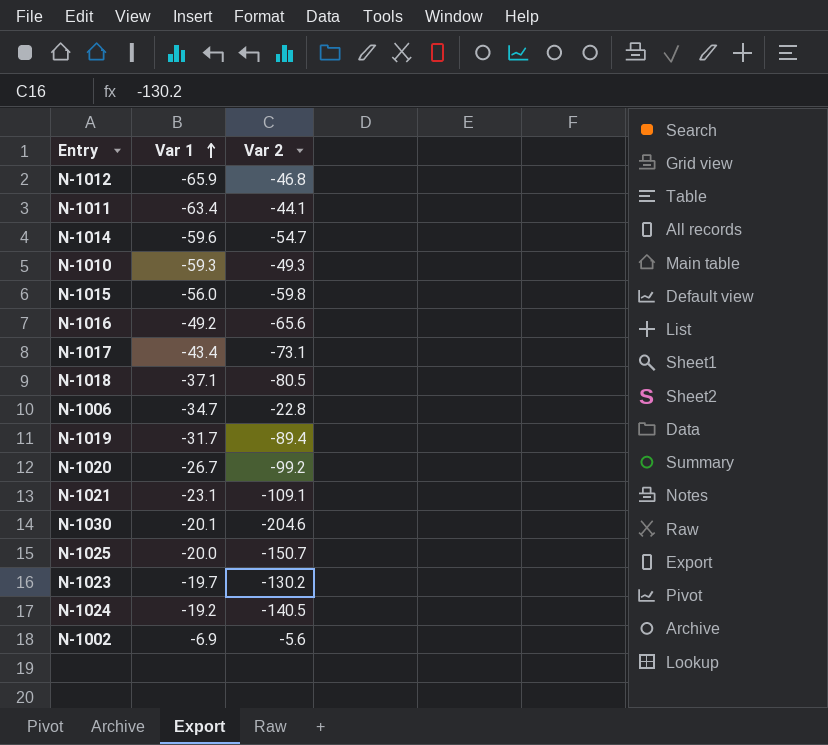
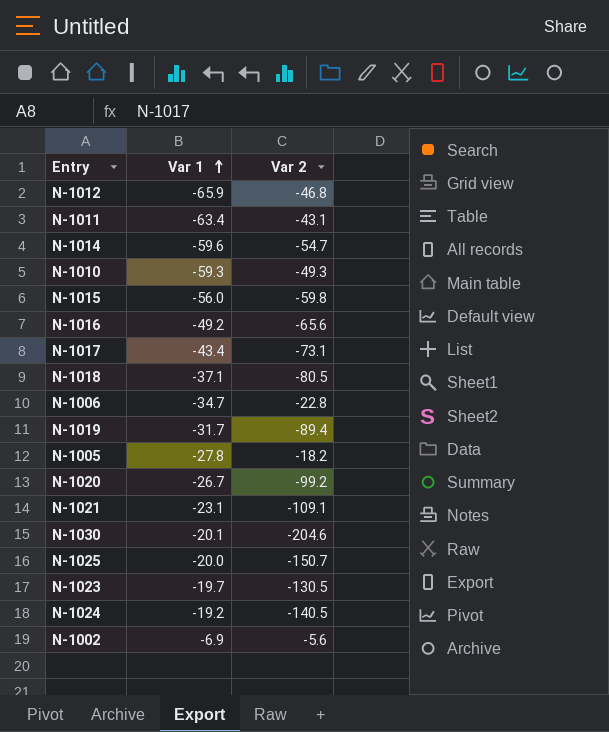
N-1011 | Var 2: -44.1 -> -43.1
row N-1005: none -> -27.8 | -18.2
N-1023 | Var 2: -130.2 -> -130.5

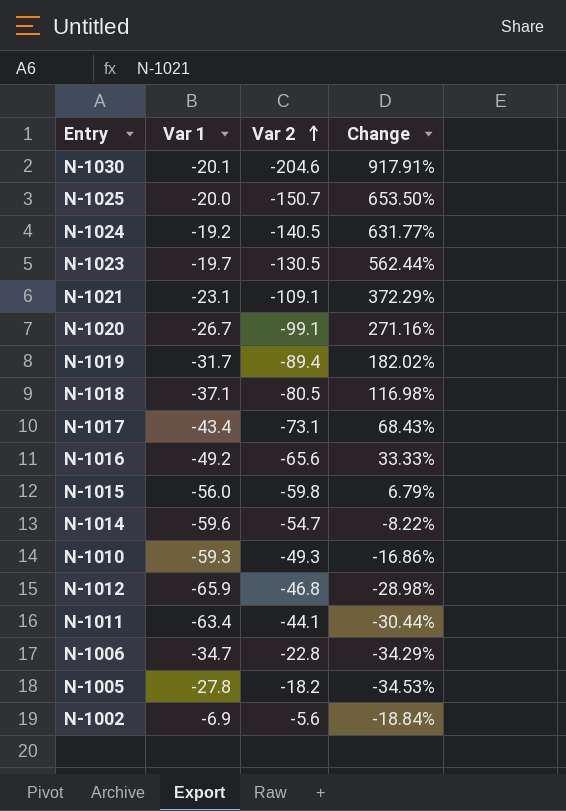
row order: Var 1 ascending -> Var 2 ascending
column Change | formula: none -> ([Var 2] - [Var 1]) / [Var 1]
N-1020 | Var 2: -99.2 -> -99.1
N-1011 | Var 2: -43.1 -> -44.1

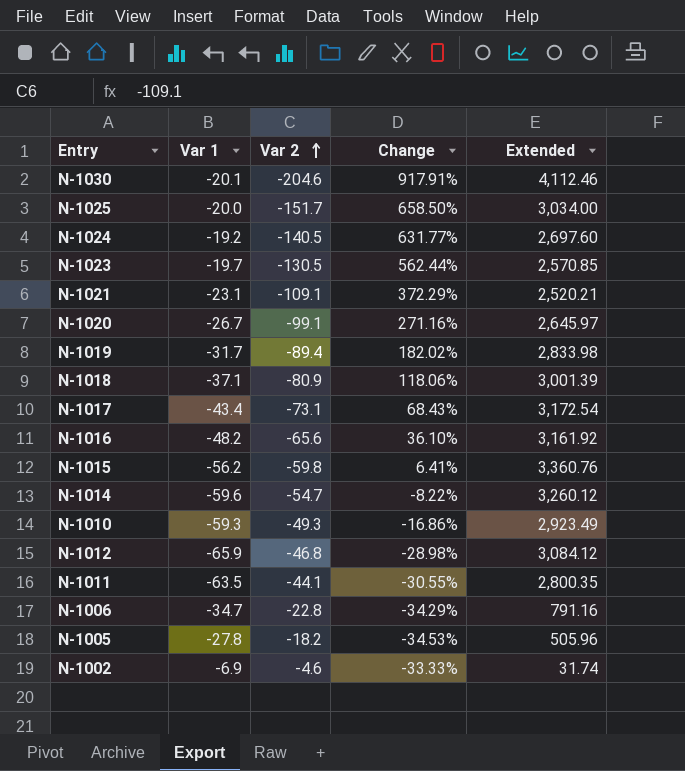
column Extended | formula: none -> [Var 1] * [Var 2]
N-1025 | Var 2: -150.7 -> -151.7
N-1025 | Change: 653.50% -> 658.50%
N-1018 | Var 2: -80.5 -> -80.9
N-1018 | Change: 116.98% -> 118.06%
N-1016 | Var 1: -49.2 -> -48.2
N-1016 | Change: 33.33% -> 36.10%
N-1015 | Var 1: -56.0 -> -56.2
N-1015 | Change: 6.79% -> 6.41%
N-1011 | Var 1: -63.4 -> -63.5
N-1011 | Change: -30.44% -> -30.55%
N-1002 | Var 2: -5.6 -> -4.6
N-1002 | Change: -18.84% -> -33.33%

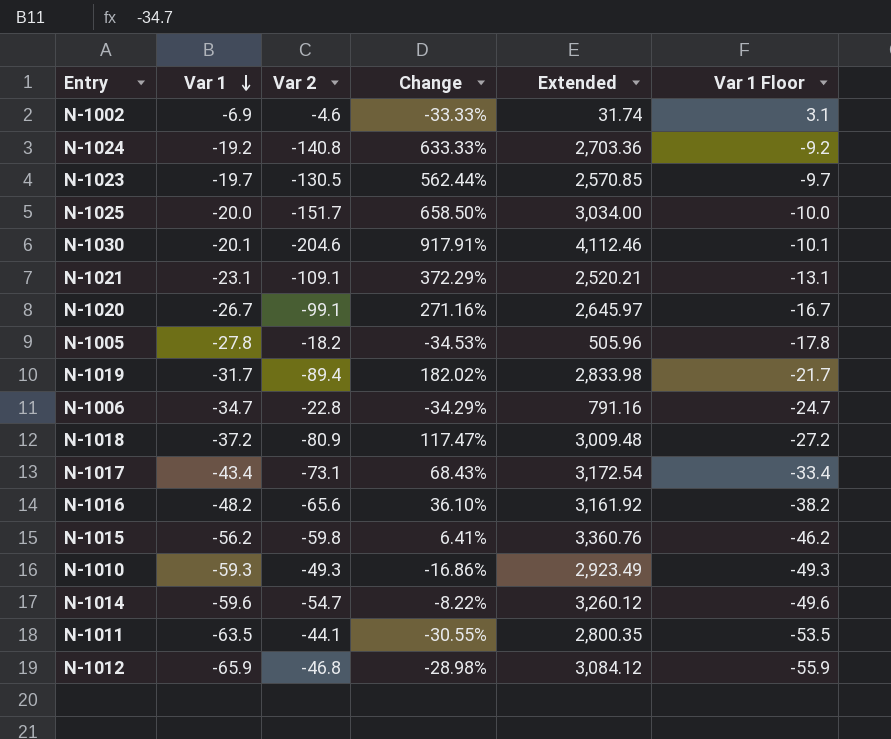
row order: Var 2 ascending -> Var 1 descending
column Var 1 Floor | formula: none -> [Var 1] + 10
N-1024 | Var 2: -140.5 -> -140.8
N-1024 | Change: 631.77% -> 633.33%
N-1024 | Extended: 2,697.60 -> 2,703.36
N-1018 | Var 1: -37.1 -> -37.2
N-1018 | Change: 118.06% -> 117.47%
N-1018 | Extended: 3,001.39 -> 3,009.48

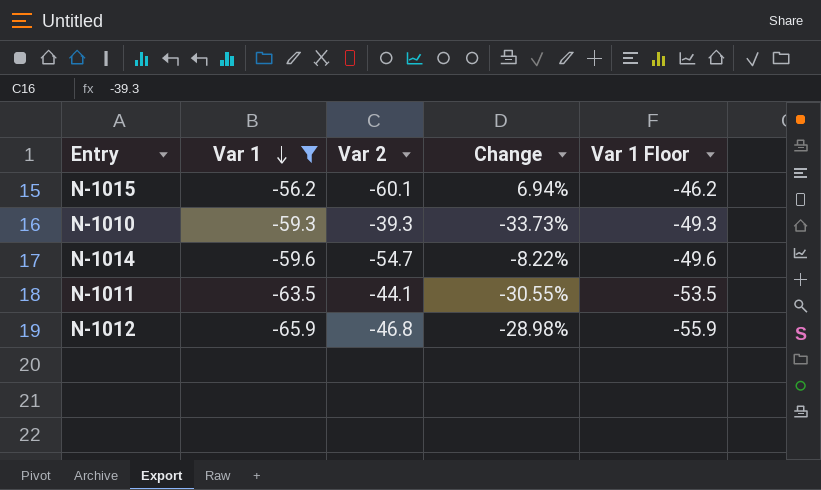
filter: none -> Var 1 <= -56.2
column Extended | formula: [Var 1] * [Var 2] -> none
N-1015 | Var 2: -59.8 -> -60.1
N-1015 | Change: 6.41% -> 6.94%
N-1010 | Var 2: -49.3 -> -39.3
N-1010 | Change: -16.86% -> -33.73%

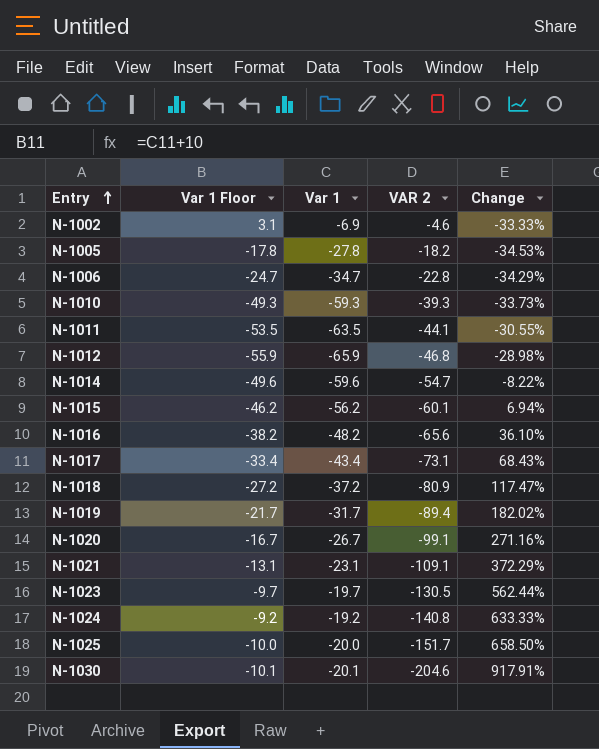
filter: Var 1 <= -56.2 -> none
row order: Var 1 descending -> Entry ascending
column Var 1 Floor | position: 5 -> 2
column name: Var 2 -> VAR 2

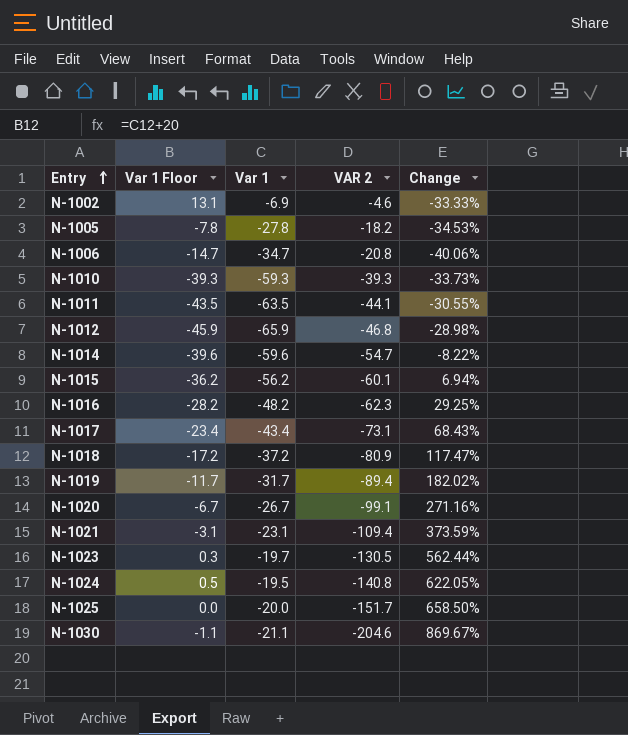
column Var 1 Floor | formula: [Var 1] + 10 -> [Var 1] + 20
N-1006 | VAR 2: -22.8 -> -20.8
N-1006 | Change: -34.29% -> -40.06%
N-1016 | VAR 2: -65.6 -> -62.3
N-1016 | Change: 36.10% -> 29.25%
N-1021 | VAR 2: -109.1 -> -109.4
N-1021 | Change: 372.29% -> 373.59%
N-1024 | Var 1: -19.2 -> -19.5
N-1024 | Change: 633.33% -> 622.05%
N-1030 | Var 1: -20.1 -> -21.1
N-1030 | Change: 917.91% -> 869.67%

